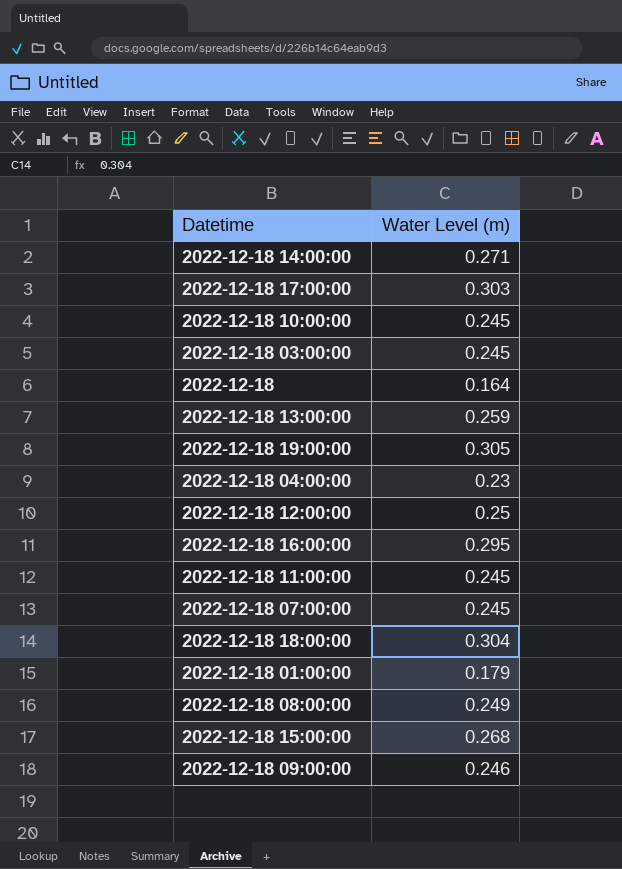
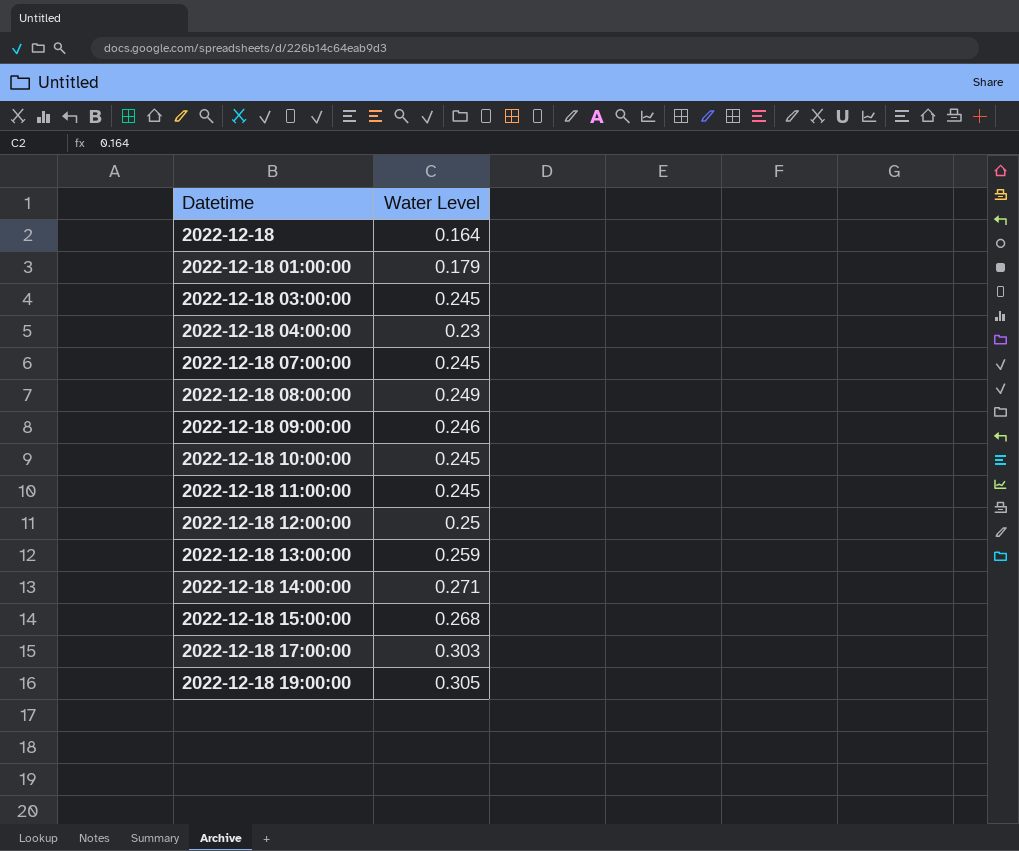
row order: none -> Datetime ascending
column name: Water Level (m) -> Water Level
row 2022-12-18 16:00:00: 0.295 -> none
row 2022-12-18 18:00:00: 0.304 -> none

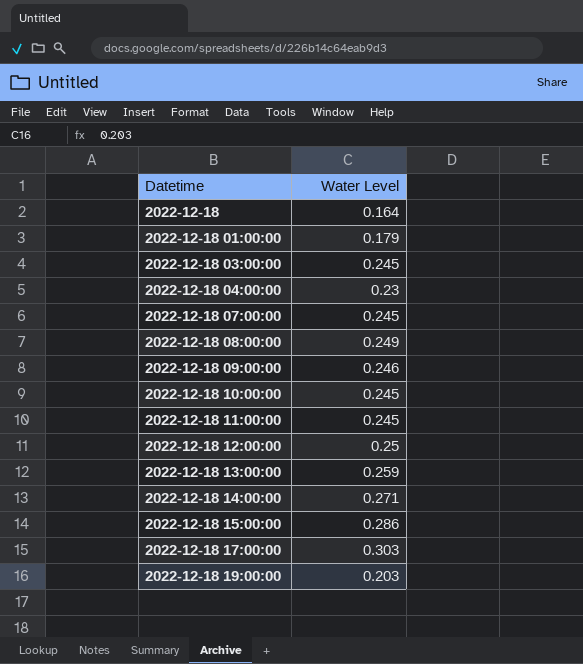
2022-12-18 15:00:00 | Water Level: 0.268 -> 0.286
2022-12-18 19:00:00 | Water Level: 0.305 -> 0.203

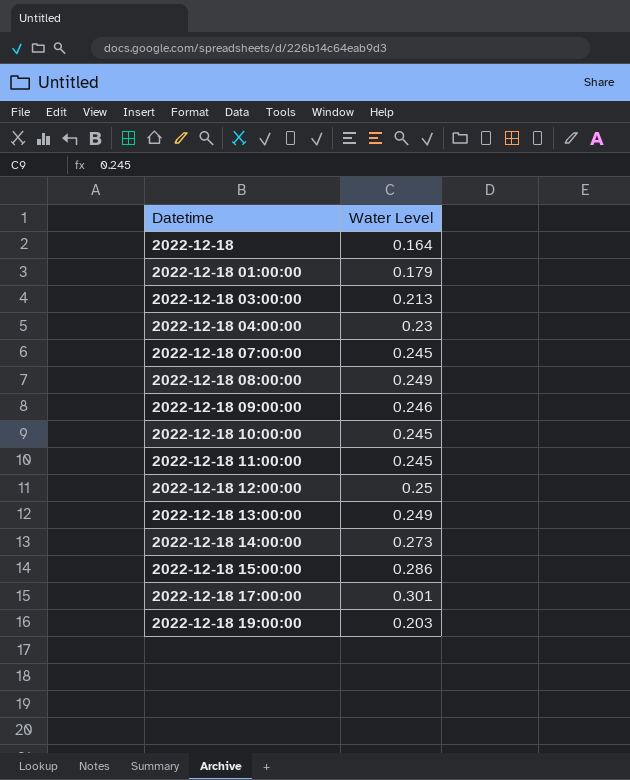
2022-12-18 03:00:00 | Water Level: 0.245 -> 0.213
2022-12-18 13:00:00 | Water Level: 0.259 -> 0.249
2022-12-18 14:00:00 | Water Level: 0.271 -> 0.273
2022-12-18 17:00:00 | Water Level: 0.303 -> 0.301

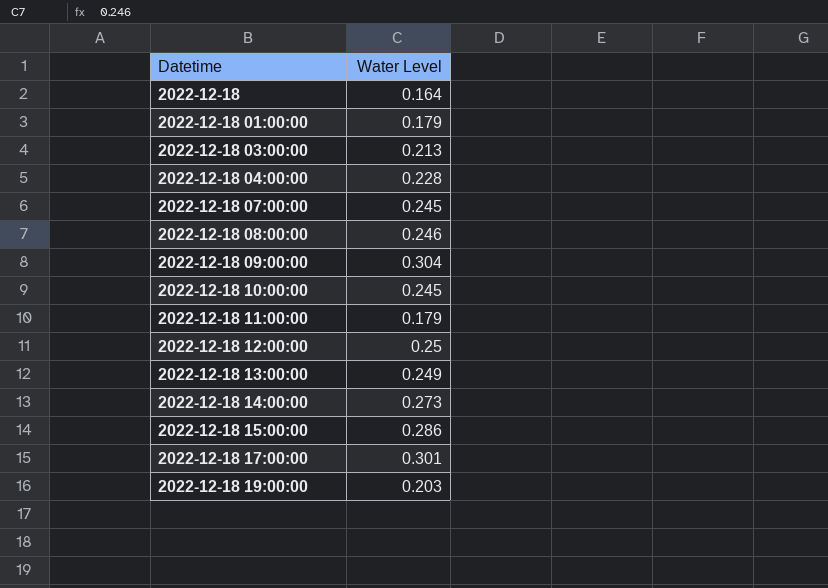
2022-12-18 04:00:00 | Water Level: 0.23 -> 0.228
2022-12-18 08:00:00 | Water Level: 0.249 -> 0.246
2022-12-18 09:00:00 | Water Level: 0.246 -> 0.304
2022-12-18 11:00:00 | Water Level: 0.245 -> 0.179

